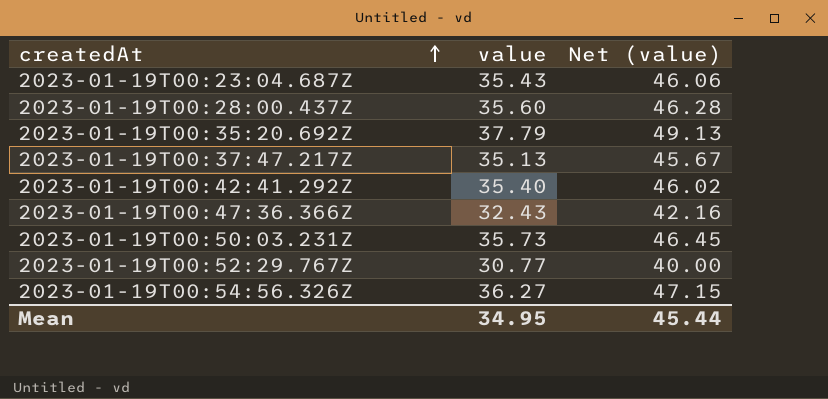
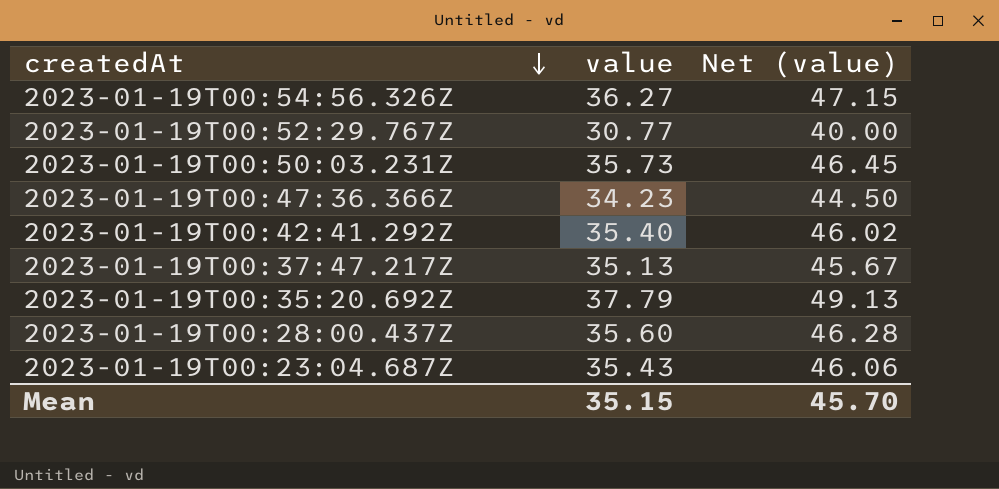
row order: createdAt ascending -> createdAt descending
2023-01-19T00:47:36.366Z | value: 32.43 -> 34.23
2023-01-19T00:47:36.366Z | Net (value): 42.16 -> 44.50
Mean | value: 34.95 -> 35.15
Mean | Net (value): 45.44 -> 45.70

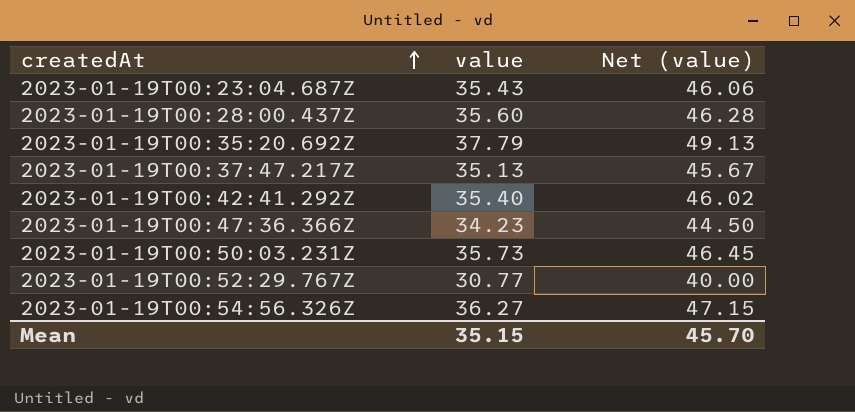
row order: createdAt descending -> createdAt ascending

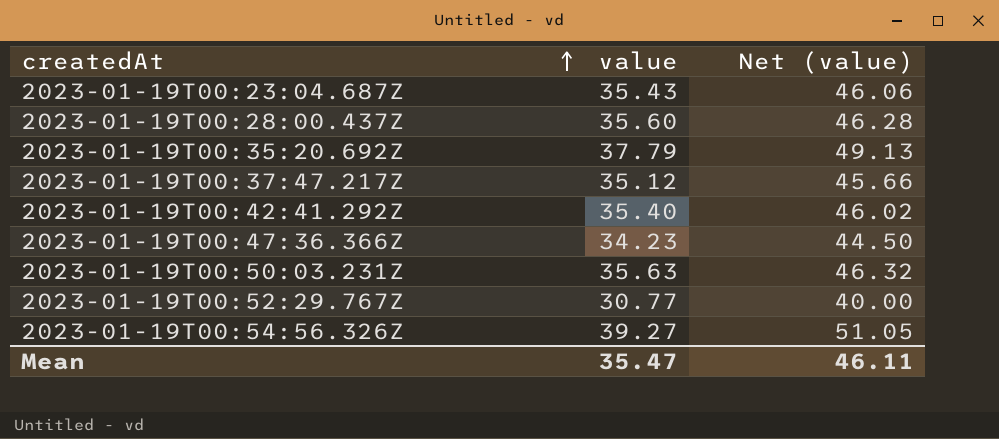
2023-01-19T00:37:47.217Z | value: 35.13 -> 35.12
2023-01-19T00:37:47.217Z | Net (value): 45.67 -> 45.66
2023-01-19T00:50:03.231Z | value: 35.73 -> 35.63
2023-01-19T00:50:03.231Z | Net (value): 46.45 -> 46.32
2023-01-19T00:54:56.326Z | value: 36.27 -> 39.27
2023-01-19T00:54:56.326Z | Net (value): 47.15 -> 51.05
Mean | value: 35.15 -> 35.47
Mean | Net (value): 45.70 -> 46.11

